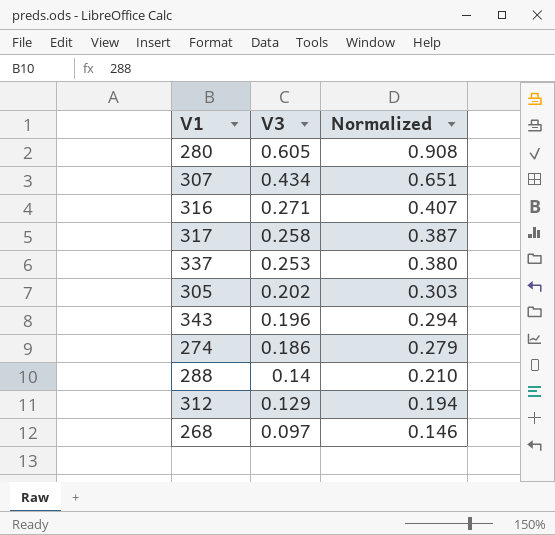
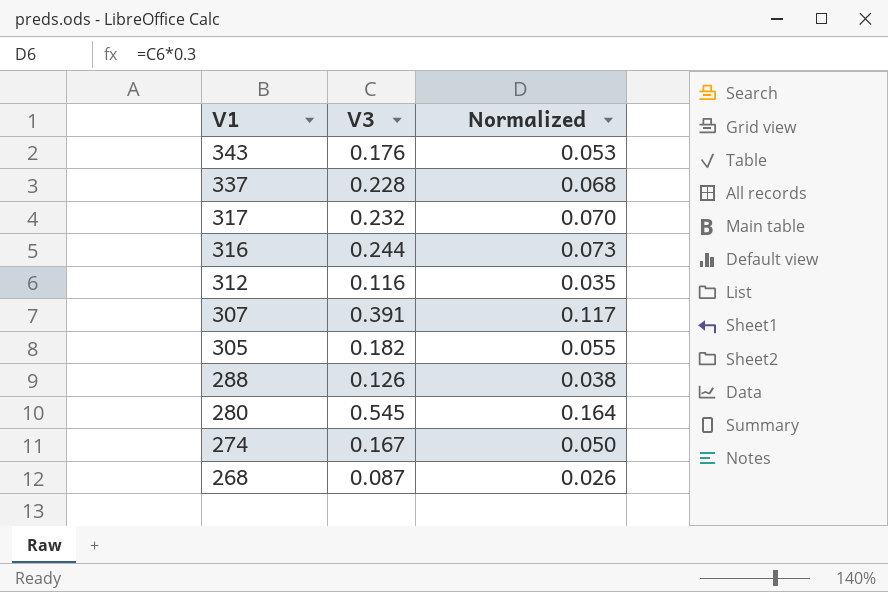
row order: V3 descending -> V1 descending
column Normalized | formula: [V3] * 1.5 -> [V3] * 0.3
343 | V3: 0.196 -> 0.176
337 | V3: 0.253 -> 0.228
317 | V3: 0.258 -> 0.232
316 | V3: 0.271 -> 0.244
312 | V3: 0.129 -> 0.116
307 | V3: 0.434 -> 0.391
305 | V3: 0.202 -> 0.182
288 | V3: 0.14 -> 0.126
280 | V3: 0.605 -> 0.545
274 | V3: 0.186 -> 0.167
268 | V3: 0.097 -> 0.087

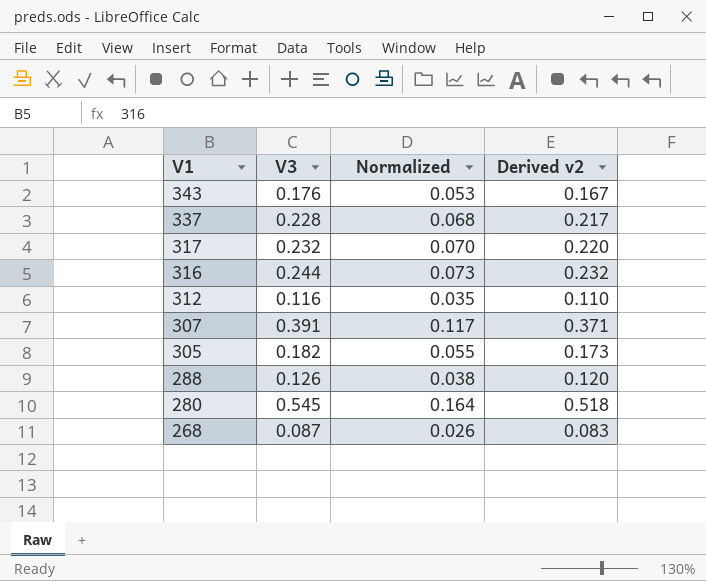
column Derived v2 | formula: none -> [V3] * 0.95
row 274: 0.167 | 0.050 -> none

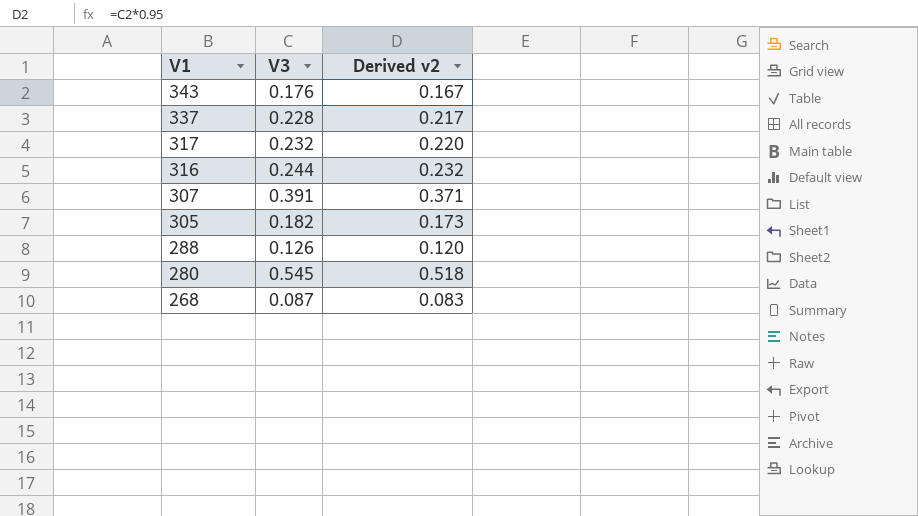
column Normalized | formula: [V3] * 0.3 -> none
row 312: 0.116 | 0.035 | 0.110 -> none

